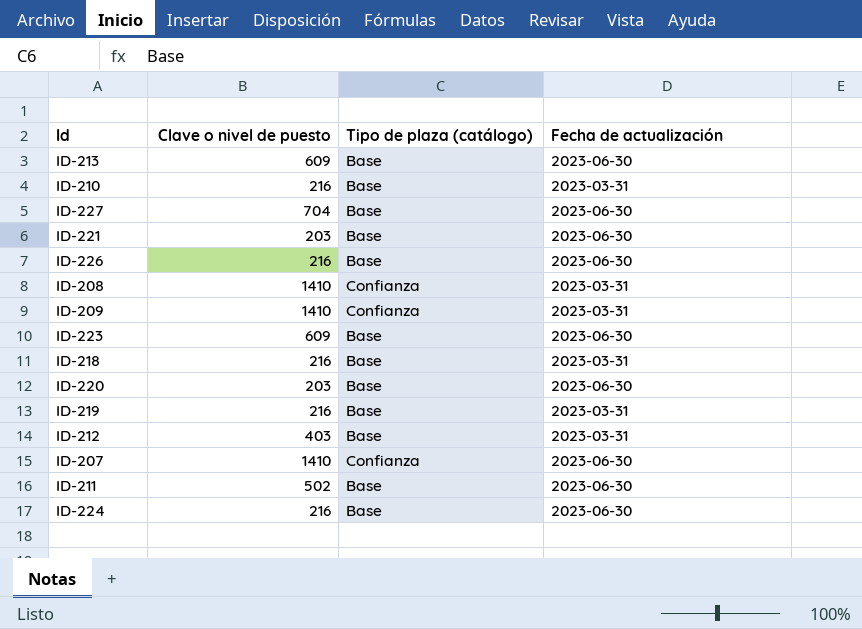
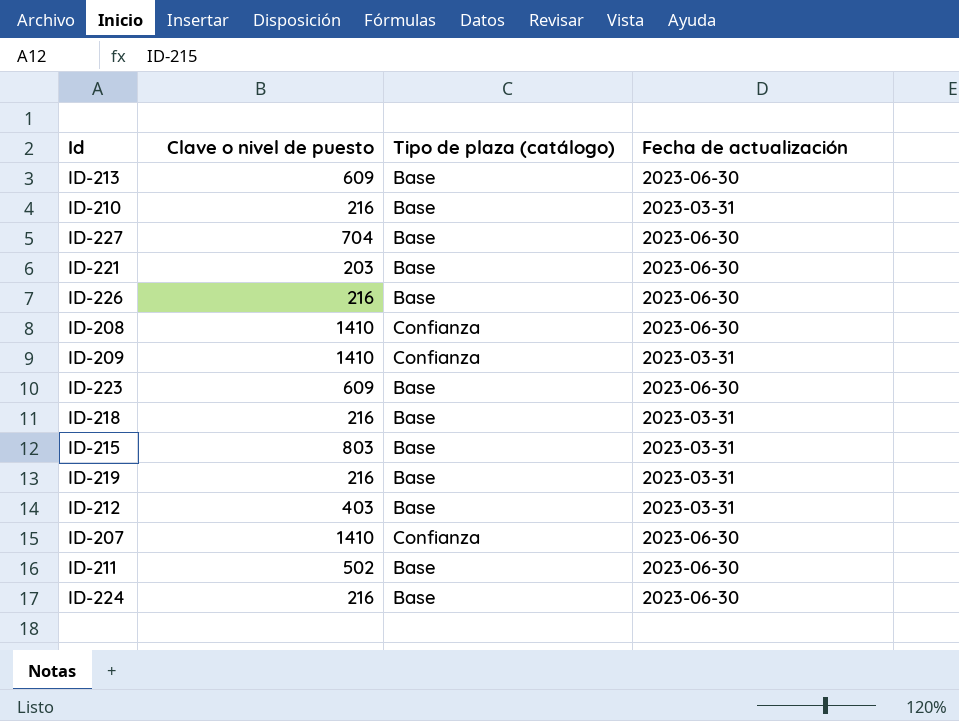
row ID-220: 203 | Base | 2023-06-30 -> none
ID-208 | Fecha de actualización: 2023-03-31 -> 2023-06-30
row ID-215: none -> 803 | Base | 2023-03-31

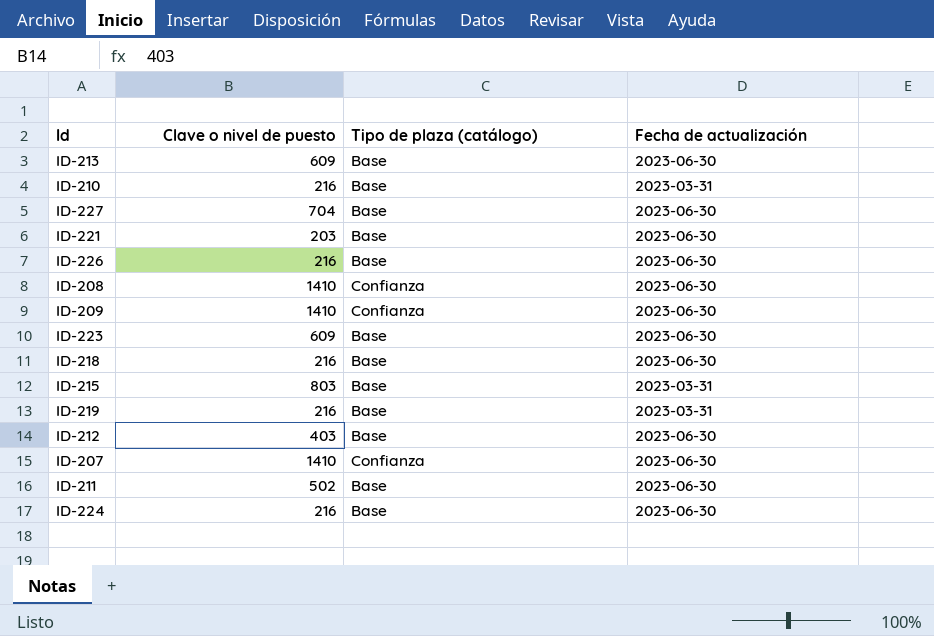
ID-209 | Fecha de actualización: 2023-03-31 -> 2023-06-30
ID-218 | Fecha de actualización: 2023-03-31 -> 2023-06-30
ID-212 | Fecha de actualización: 2023-03-31 -> 2023-06-30

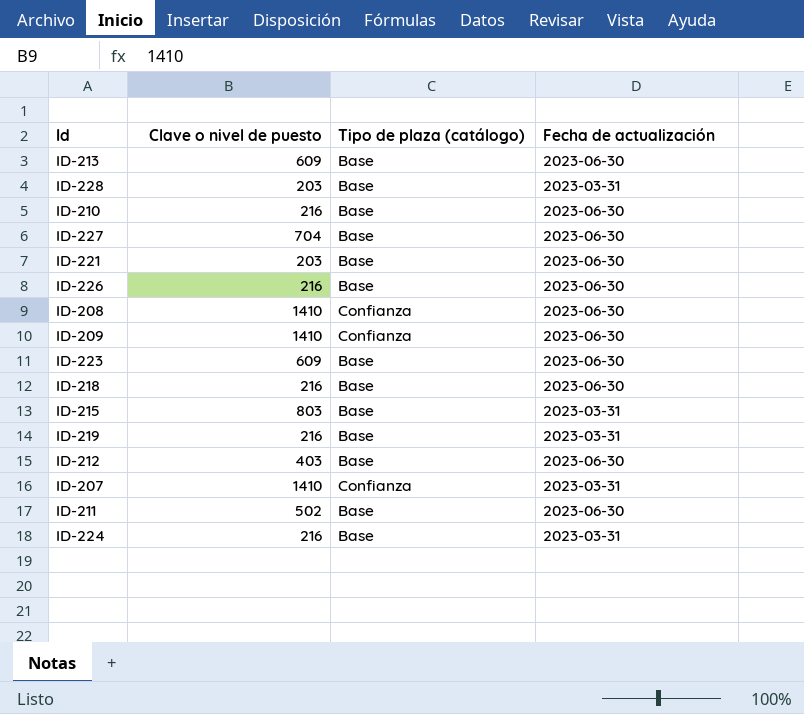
row ID-228: none -> 203 | Base | 2023-03-31
ID-210 | Fecha de actualización: 2023-03-31 -> 2023-06-30
ID-207 | Fecha de actualización: 2023-06-30 -> 2023-03-31
ID-224 | Fecha de actualización: 2023-06-30 -> 2023-03-31

